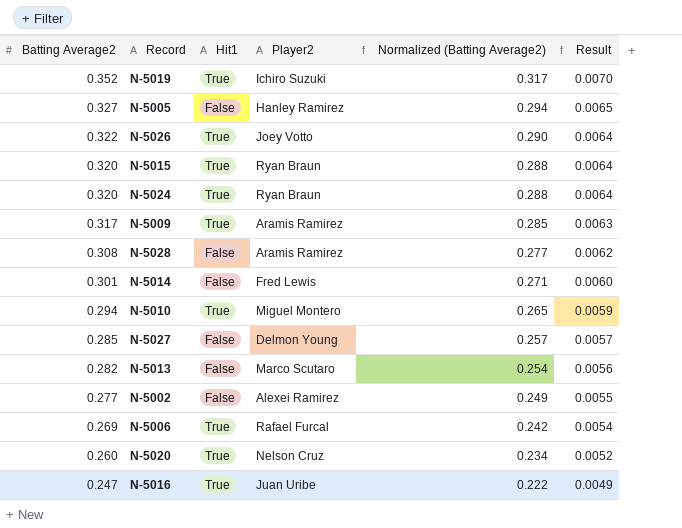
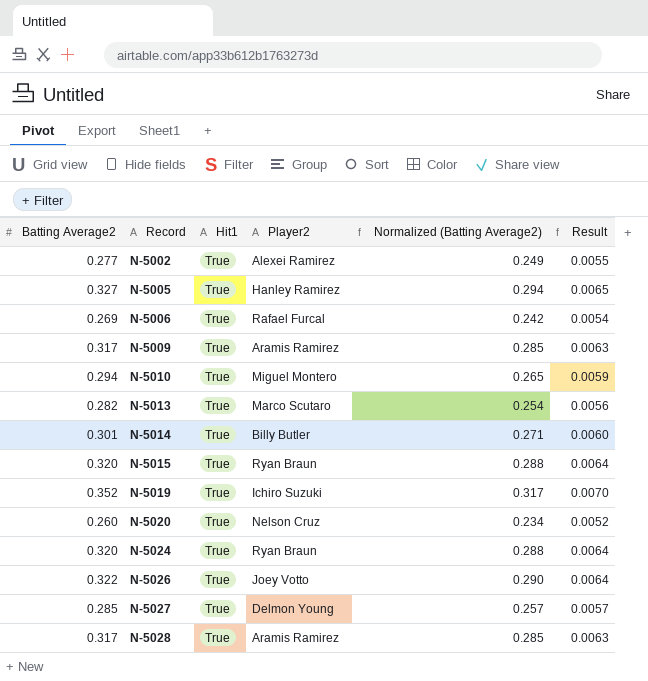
row order: Batting Average2 descending -> Record ascending
row N-5016: 0.247 | True | Juan Uribe | 0.222 | 0.0049 -> none
N-5002 | Hit1: False -> True
N-5005 | Hit1: False -> True
N-5013 | Hit1: False -> True
N-5014 | Hit1: False -> True
N-5014 | Player2: Fred Lewis -> Billy Butler
N-5027 | Hit1: False -> True
N-5028 | Batting Average2: 0.308 -> 0.317
N-5028 | Hit1: False -> True
N-5028 | Normalized (Batting Average2): 0.277 -> 0.285
N-5028 | Result: 0.0062 -> 0.0063

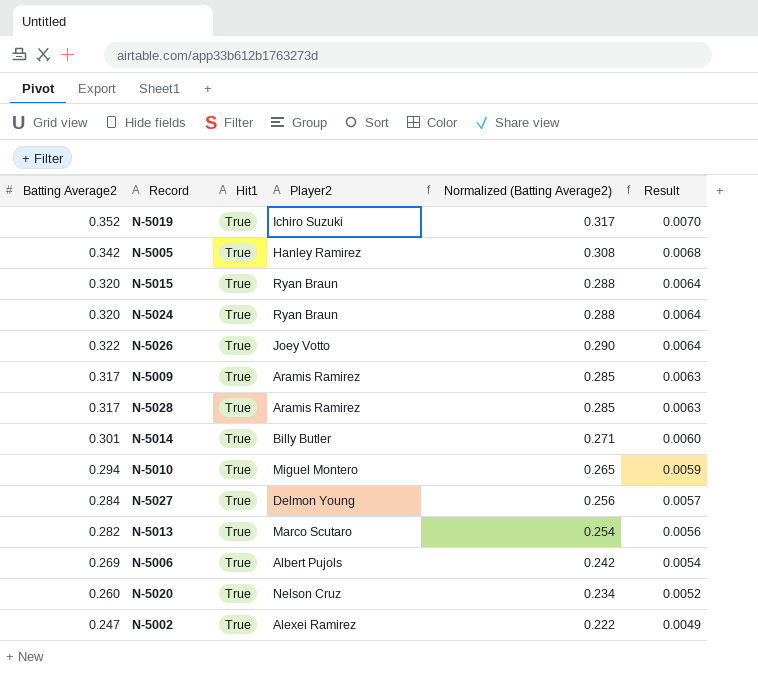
row order: Record ascending -> Result descending
N-5005 | Batting Average2: 0.327 -> 0.342
N-5005 | Normalized (Batting Average2): 0.294 -> 0.308
N-5005 | Result: 0.0065 -> 0.0068
N-5027 | Batting Average2: 0.285 -> 0.284
N-5027 | Normalized (Batting Average2): 0.257 -> 0.256
N-5006 | Player2: Rafael Furcal -> Albert Pujols
N-5002 | Batting Average2: 0.277 -> 0.247
N-5002 | Normalized (Batting Average2): 0.249 -> 0.222
N-5002 | Result: 0.0055 -> 0.0049

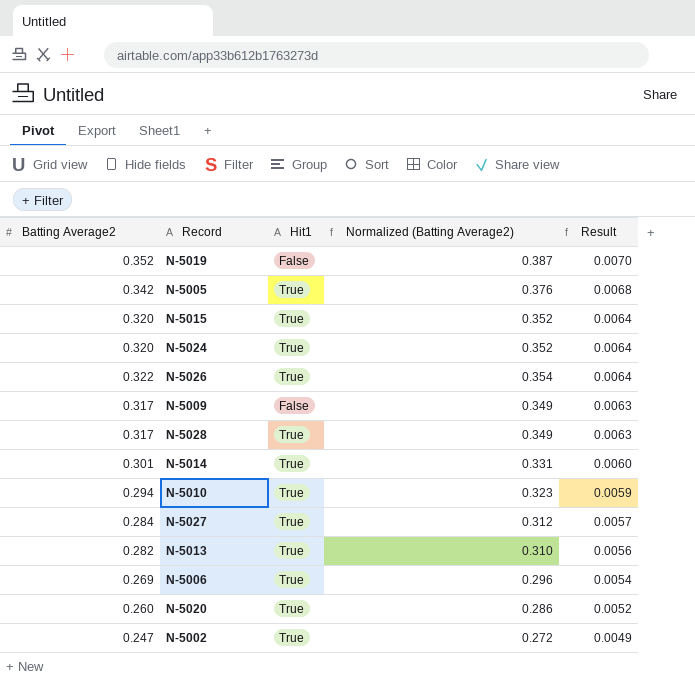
column Player2 | position: 4 -> none
column Normalized (Batting Average2) | formula: [Batting Average2] * 0.9 -> [Batting Average2] * 1.1
N-5019 | Hit1: True -> False
N-5009 | Hit1: True -> False

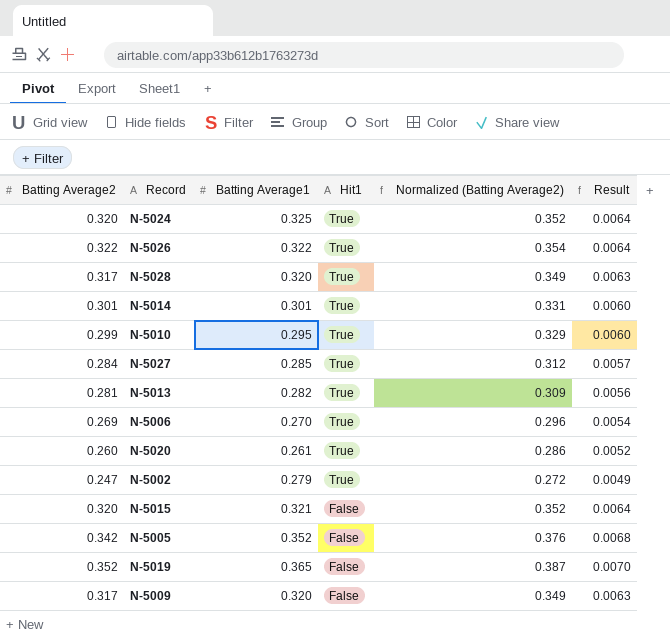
row order: Result descending -> Hit1 descending
column Batting Average1 | position: none -> 3
N-5010 | Batting Average2: 0.294 -> 0.299
N-5010 | Normalized (Batting Average2): 0.323 -> 0.329
N-5010 | Result: 0.0059 -> 0.0060
N-5013 | Batting Average2: 0.282 -> 0.281
N-5013 | Normalized (Batting Average2): 0.310 -> 0.309
N-5015 | Hit1: True -> False
N-5005 | Hit1: True -> False

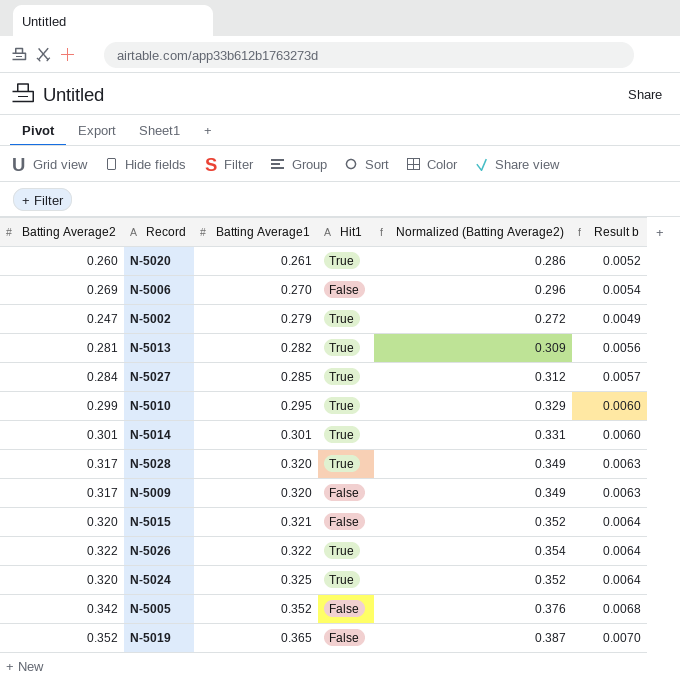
row order: Hit1 descending -> Batting Average1 ascending
column name: Result -> Result b
N-5006 | Hit1: True -> False

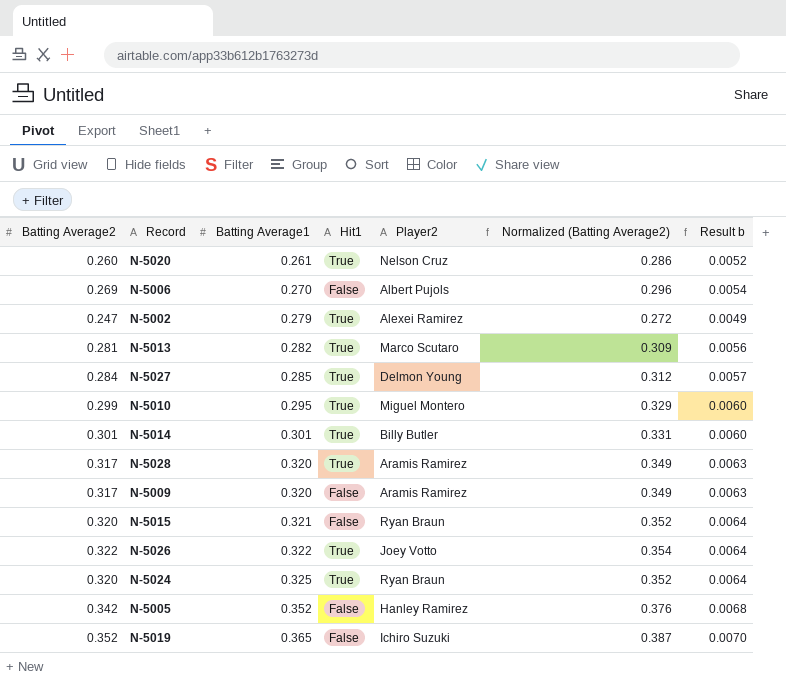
column Player2 | position: none -> 5

